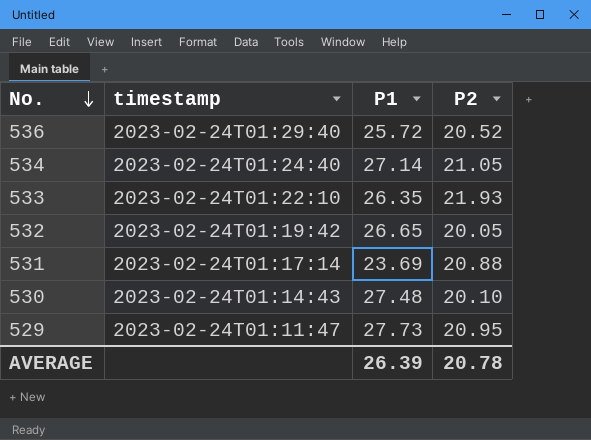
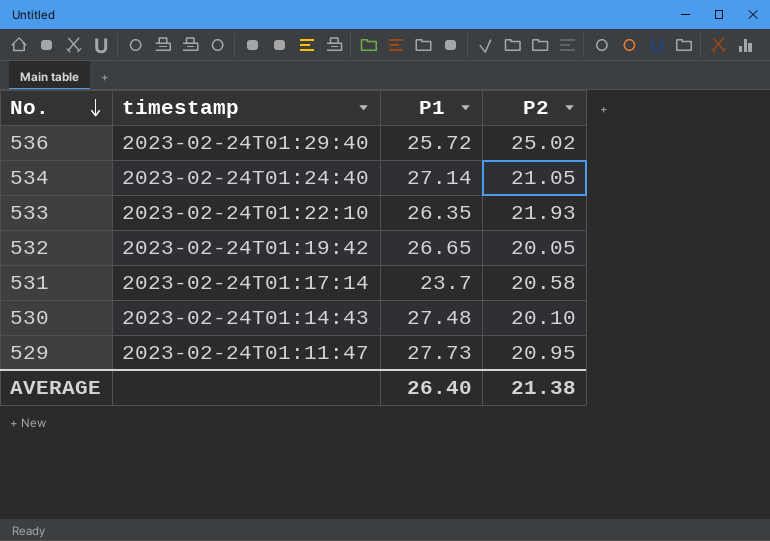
536 | P2: 20.52 -> 25.02
531 | P1: 23.69 -> 23.7
531 | P2: 20.88 -> 20.58
AVERAGE | P1: 26.39 -> 26.40
AVERAGE | P2: 20.78 -> 21.38

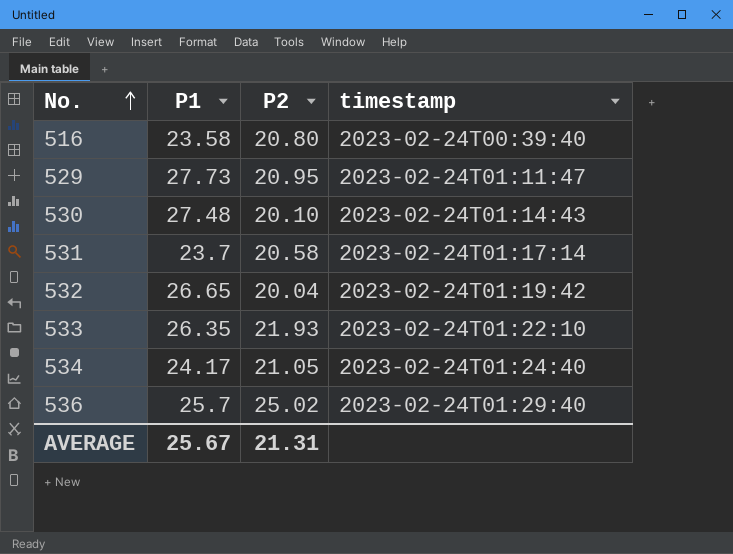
row order: No. descending -> No. ascending
column timestamp | position: 2 -> 4
row 516: none -> 23.58 | 20.80 | 2023-02-24T00:39:40
532 | P2: 20.05 -> 20.04
534 | P1: 27.14 -> 24.17
536 | P1: 25.72 -> 25.7
AVERAGE | P1: 26.40 -> 25.67
AVERAGE | P2: 21.38 -> 21.31

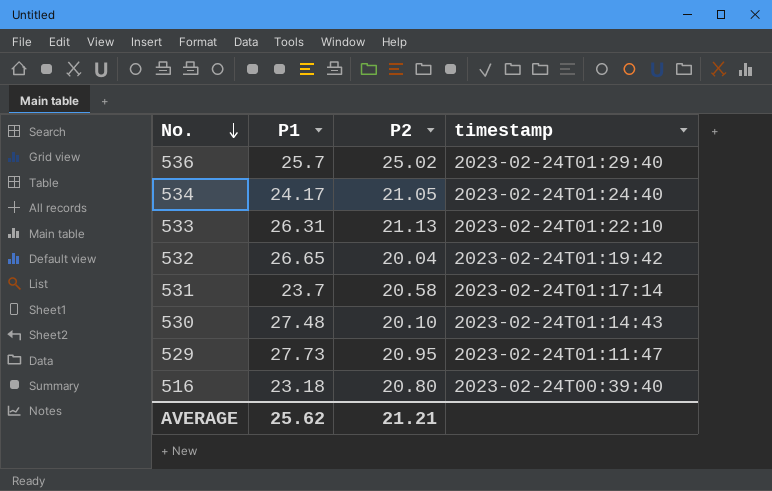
row order: No. ascending -> No. descending
533 | P1: 26.35 -> 26.31
533 | P2: 21.93 -> 21.13
516 | P1: 23.58 -> 23.18
AVERAGE | P1: 25.67 -> 25.62
AVERAGE | P2: 21.31 -> 21.21

